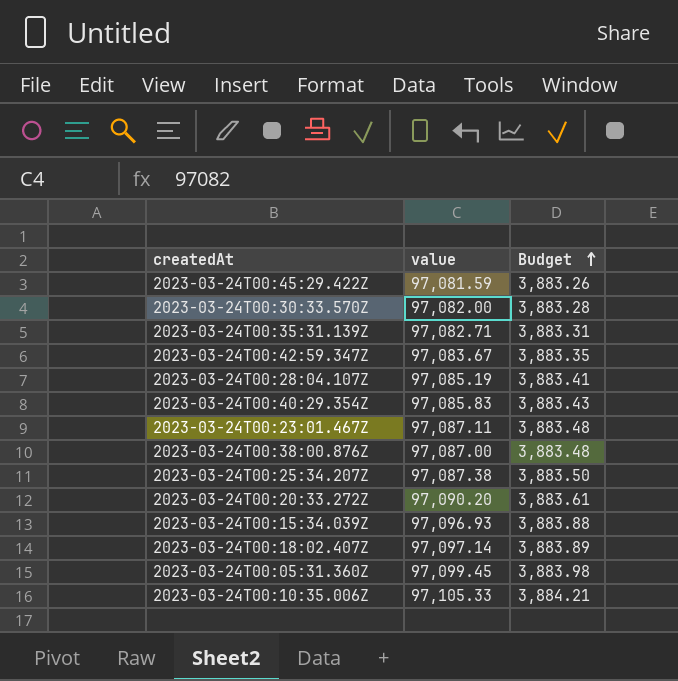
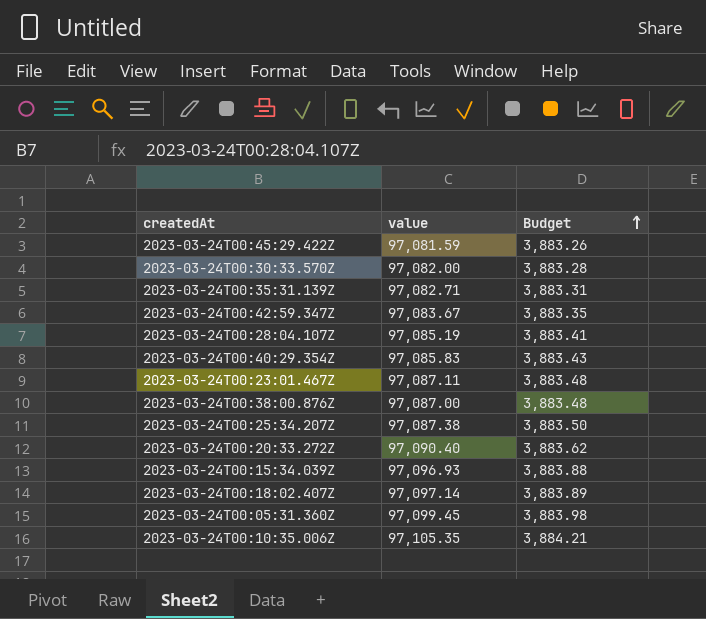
2023-03-24T00:20:33.272Z | value: 97,090.20 -> 97,090.40
2023-03-24T00:20:33.272Z | Budget: 3,883.61 -> 3,883.62
2023-03-24T00:10:35.006Z | value: 97,105.33 -> 97,105.35

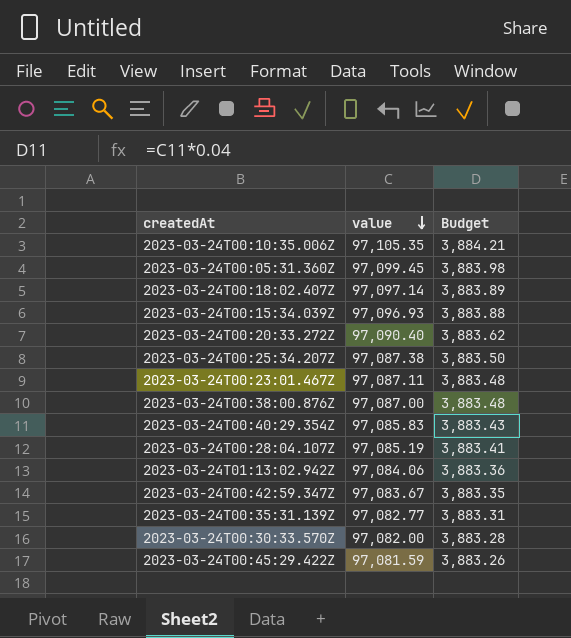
row order: Budget ascending -> value descending
row 2023-03-24T01:13:02.942Z: none -> 97,084.06 | 3,883.36
2023-03-24T00:35:31.139Z | value: 97,082.71 -> 97,082.77

